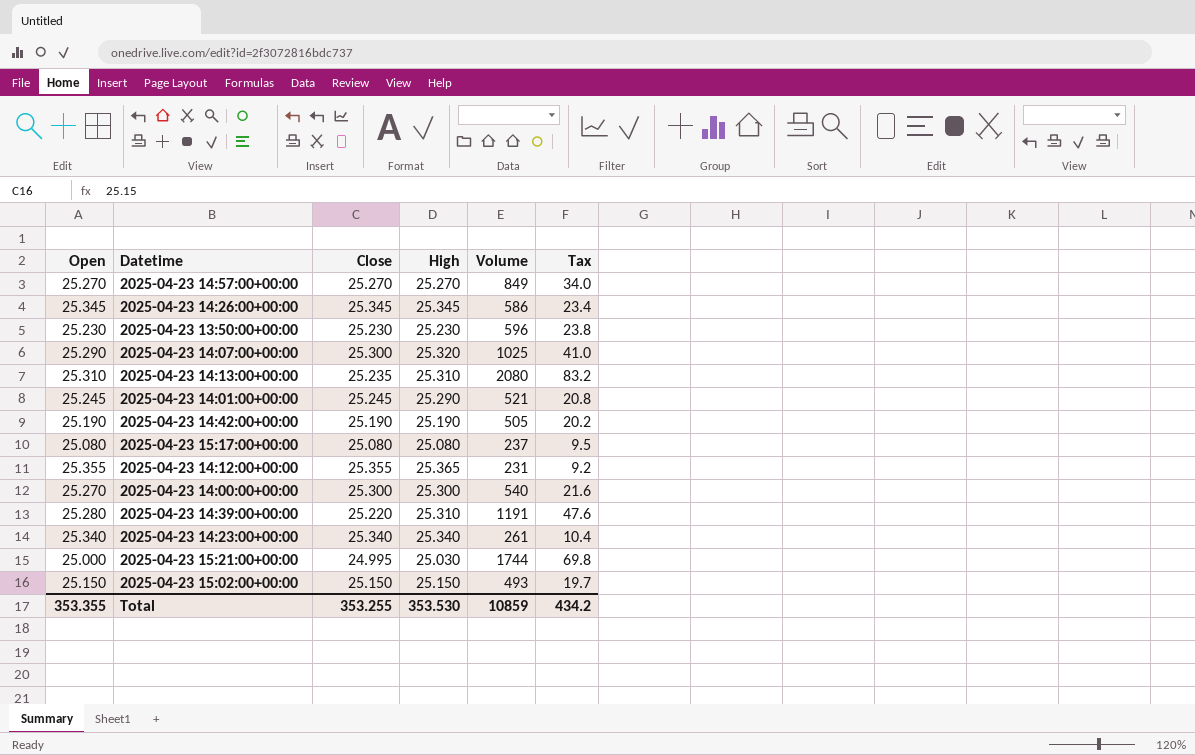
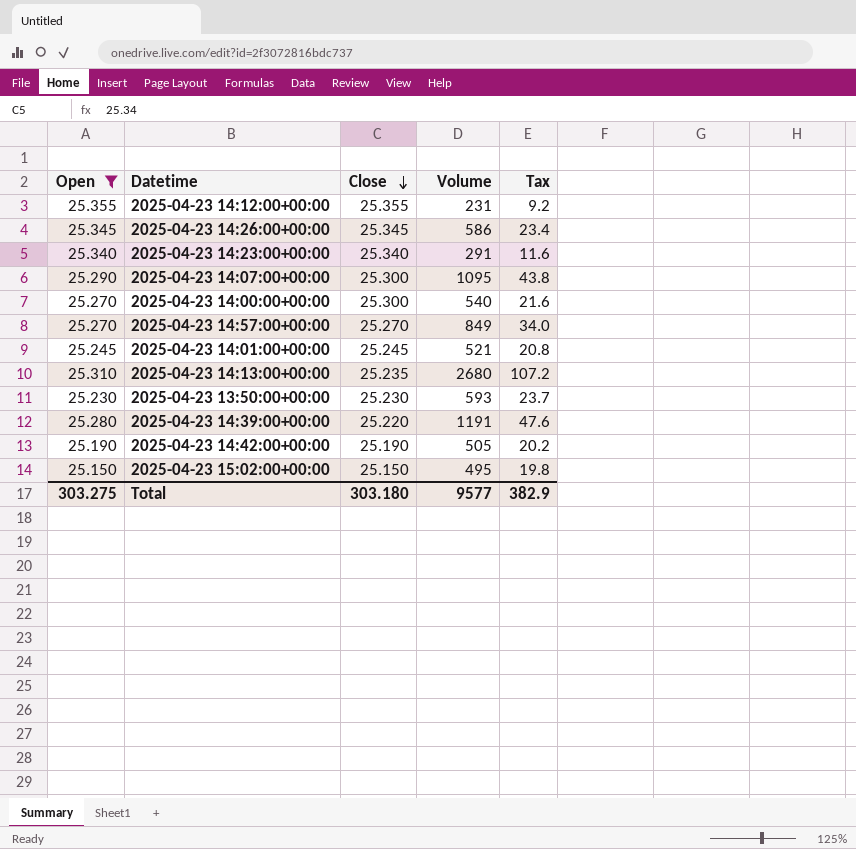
filter: none -> Open >= 25.150
row order: none -> Close descending
column High | position: 4 -> none
2025-04-23 14:23:00+00:00 | Volume: 261 -> 291
2025-04-23 14:23:00+00:00 | Tax: 10.4 -> 11.6
2025-04-23 14:07:00+00:00 | Volume: 1025 -> 1095
2025-04-23 14:07:00+00:00 | Tax: 41.0 -> 43.8
2025-04-23 14:13:00+00:00 | Volume: 2080 -> 2680
2025-04-23 14:13:00+00:00 | Tax: 83.2 -> 107.2
2025-04-23 13:50:00+00:00 | Volume: 596 -> 593
2025-04-23 13:50:00+00:00 | Tax: 23.8 -> 23.7
2025-04-23 15:02:00+00:00 | Volume: 493 -> 495
2025-04-23 15:02:00+00:00 | Tax: 19.7 -> 19.8
Total | Open: 353.355 -> 303.275
Total | Close: 353.255 -> 303.180
Total | Volume: 10859 -> 9577
Total | Tax: 434.2 -> 382.9

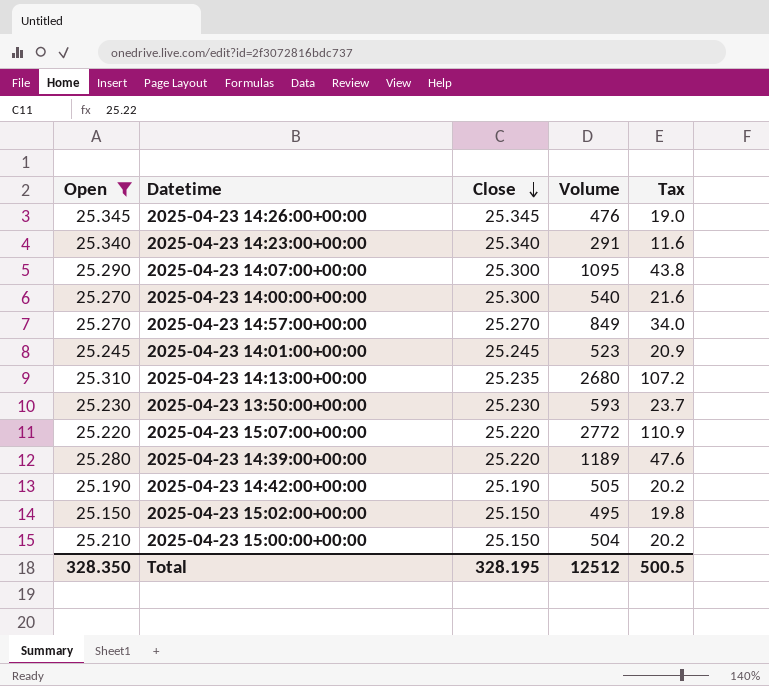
row 2025-04-23 14:12:00+00:00: 25.355 | 25.355 | 231 | 9.2 -> none
2025-04-23 14:26:00+00:00 | Volume: 586 -> 476
2025-04-23 14:26:00+00:00 | Tax: 23.4 -> 19.0
2025-04-23 14:01:00+00:00 | Volume: 521 -> 523
2025-04-23 14:01:00+00:00 | Tax: 20.8 -> 20.9
row 2025-04-23 15:07:00+00:00: none -> 25.220 | 25.220 | 2772 | 110.9
2025-04-23 14:39:00+00:00 | Volume: 1191 -> 1189
row 2025-04-23 15:00:00+00:00: none -> 25.210 | 25.150 | 504 | 20.2
Total | Open: 303.275 -> 328.350
Total | Close: 303.180 -> 328.195
Total | Volume: 9577 -> 12512
Total | Tax: 382.9 -> 500.5

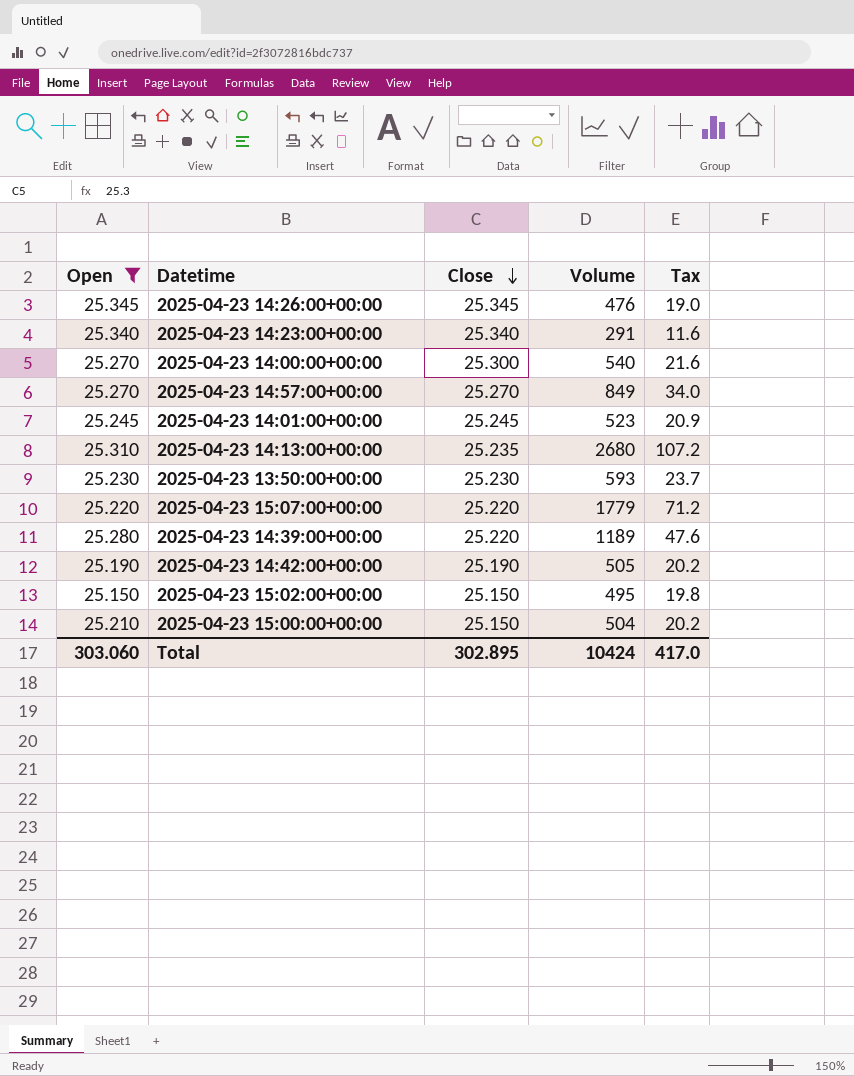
row 2025-04-23 14:07:00+00:00: 25.290 | 25.300 | 1095 | 43.8 -> none
2025-04-23 15:07:00+00:00 | Volume: 2772 -> 1779
2025-04-23 15:07:00+00:00 | Tax: 110.9 -> 71.2
Total | Open: 328.350 -> 303.060
Total | Close: 328.195 -> 302.895
Total | Volume: 12512 -> 10424
Total | Tax: 500.5 -> 417.0

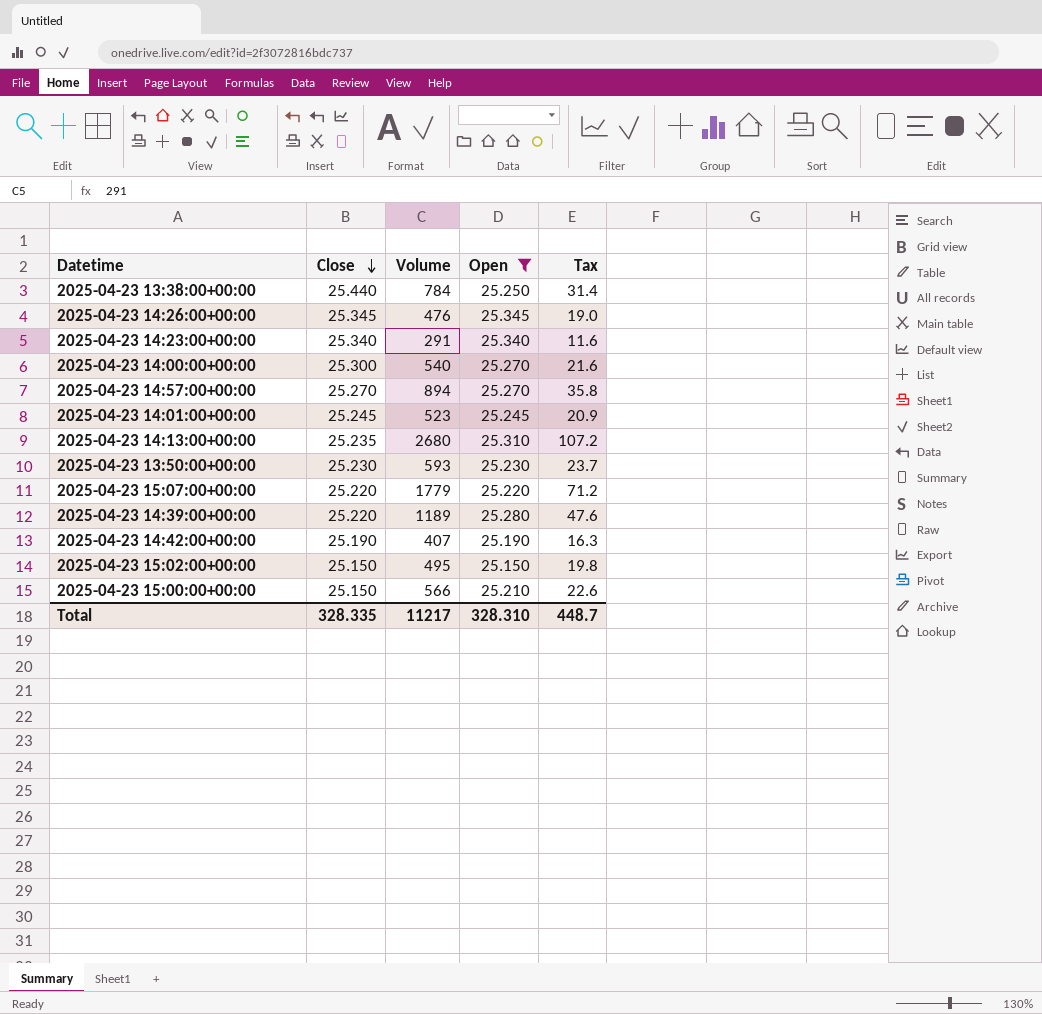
column Open | position: 1 -> 4
row 2025-04-23 13:38:00+00:00: none -> 25.440 | 784 | 25.250 | 31.4
2025-04-23 14:57:00+00:00 | Volume: 849 -> 894
2025-04-23 14:57:00+00:00 | Tax: 34.0 -> 35.8
2025-04-23 14:42:00+00:00 | Volume: 505 -> 407
2025-04-23 14:42:00+00:00 | Tax: 20.2 -> 16.3
2025-04-23 15:00:00+00:00 | Volume: 504 -> 566
2025-04-23 15:00:00+00:00 | Tax: 20.2 -> 22.6
Total | Close: 302.895 -> 328.335
Total | Volume: 10424 -> 11217
Total | Open: 303.060 -> 328.310
Total | Tax: 417.0 -> 448.7

